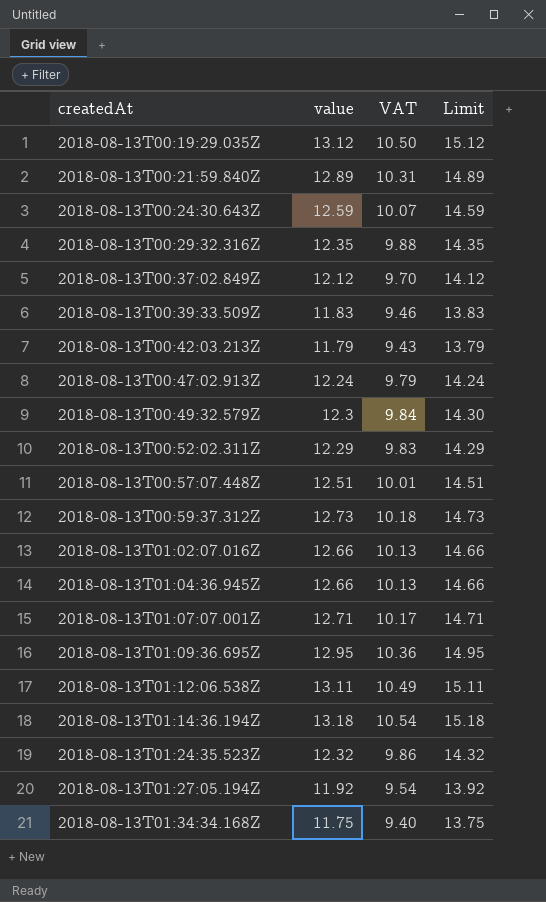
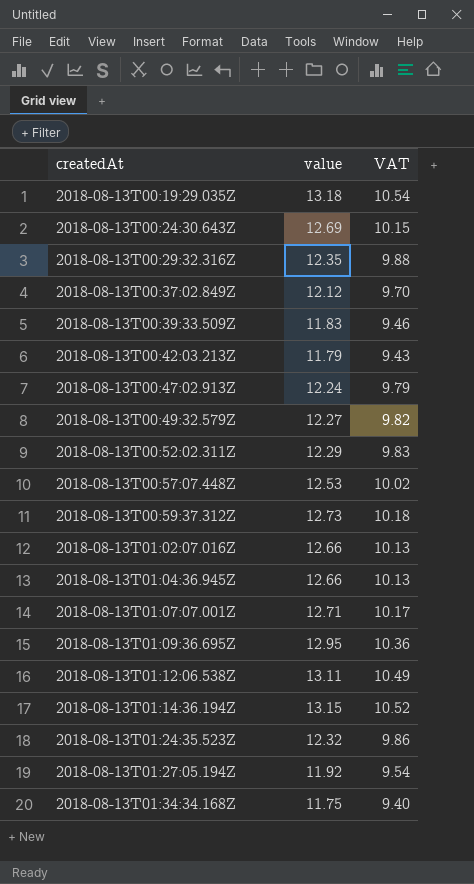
column Limit | formula: [value] + 2 -> none
row 2018-08-13T00:21:59.840Z: 12.89 | 10.31 | 14.89 -> none
2018-08-13T00:19:29.035Z | value: 13.12 -> 13.18
2018-08-13T00:19:29.035Z | VAT: 10.50 -> 10.54
2018-08-13T00:24:30.643Z | value: 12.59 -> 12.69
2018-08-13T00:24:30.643Z | VAT: 10.07 -> 10.15
2018-08-13T00:49:32.579Z | value: 12.3 -> 12.27
2018-08-13T00:49:32.579Z | VAT: 9.84 -> 9.82
2018-08-13T00:57:07.448Z | value: 12.51 -> 12.53
2018-08-13T00:57:07.448Z | VAT: 10.01 -> 10.02
2018-08-13T01:14:36.194Z | value: 13.18 -> 13.15
2018-08-13T01:14:36.194Z | VAT: 10.54 -> 10.52

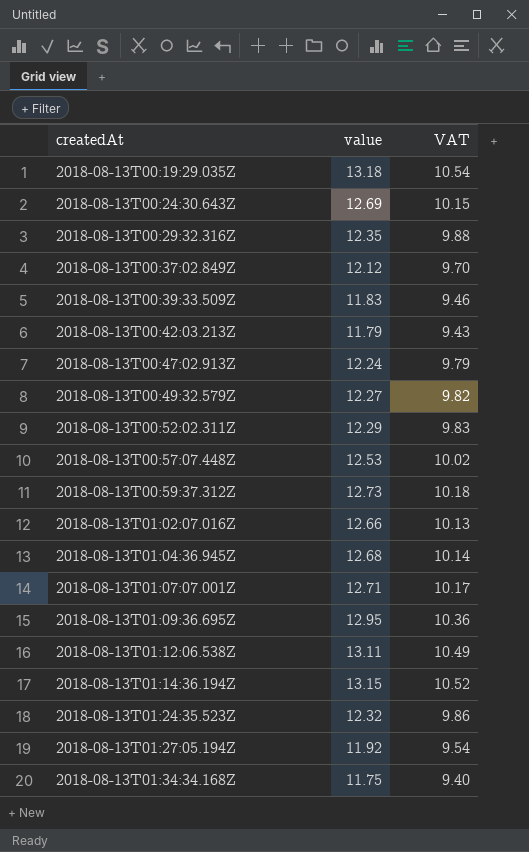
2018-08-13T01:04:36.945Z | value: 12.66 -> 12.68
2018-08-13T01:04:36.945Z | VAT: 10.13 -> 10.14

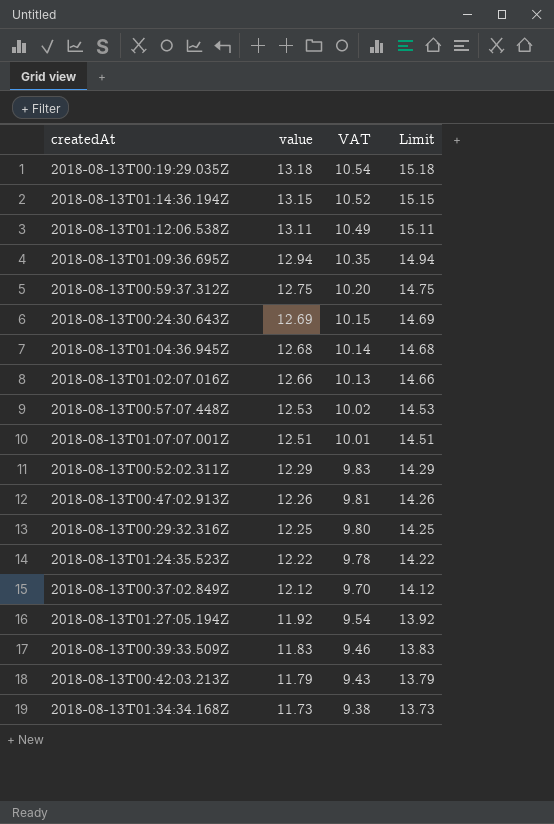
row order: createdAt ascending -> value descending
column Limit | formula: none -> [value] + 2
row 2018-08-13T00:49:32.579Z: 12.27 | 9.82 -> none
2018-08-13T01:09:36.695Z | value: 12.95 -> 12.94
2018-08-13T01:09:36.695Z | VAT: 10.36 -> 10.35
2018-08-13T00:59:37.312Z | value: 12.73 -> 12.75
2018-08-13T00:59:37.312Z | VAT: 10.18 -> 10.20
2018-08-13T01:07:07.001Z | value: 12.71 -> 12.51
2018-08-13T01:07:07.001Z | VAT: 10.17 -> 10.01
2018-08-13T00:47:02.913Z | value: 12.24 -> 12.26
2018-08-13T00:47:02.913Z | VAT: 9.79 -> 9.81
2018-08-13T00:29:32.316Z | value: 12.35 -> 12.25
2018-08-13T00:29:32.316Z | VAT: 9.88 -> 9.80
2018-08-13T01:24:35.523Z | value: 12.32 -> 12.22
2018-08-13T01:24:35.523Z | VAT: 9.86 -> 9.78
2018-08-13T01:34:34.168Z | value: 11.75 -> 11.73
2018-08-13T01:34:34.168Z | VAT: 9.40 -> 9.38

